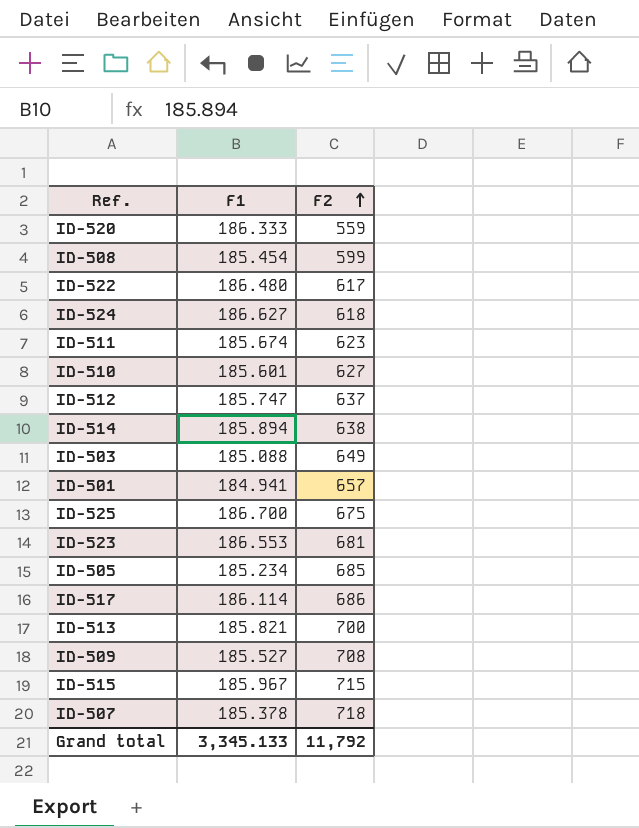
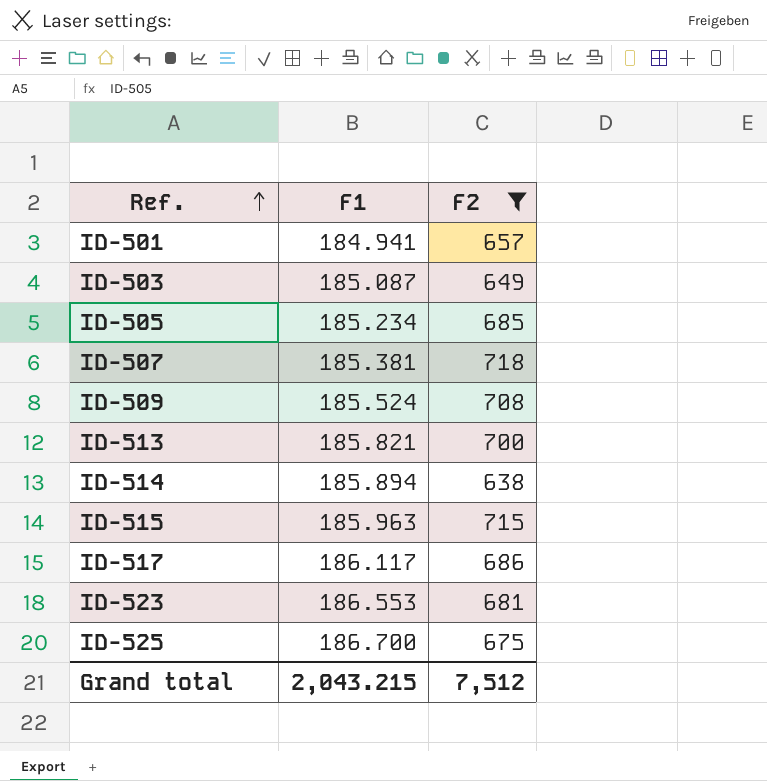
filter: none -> F2 >= 638
row order: F2 ascending -> Ref. ascending
ID-503 | F1: 185.088 -> 185.087
ID-507 | F1: 185.378 -> 185.381
ID-509 | F1: 185.527 -> 185.524
ID-515 | F1: 185.967 -> 185.963
ID-517 | F1: 186.114 -> 186.117
Grand total | F1: 3,345.133 -> 2,043.215
Grand total | F2: 11,792 -> 7,512

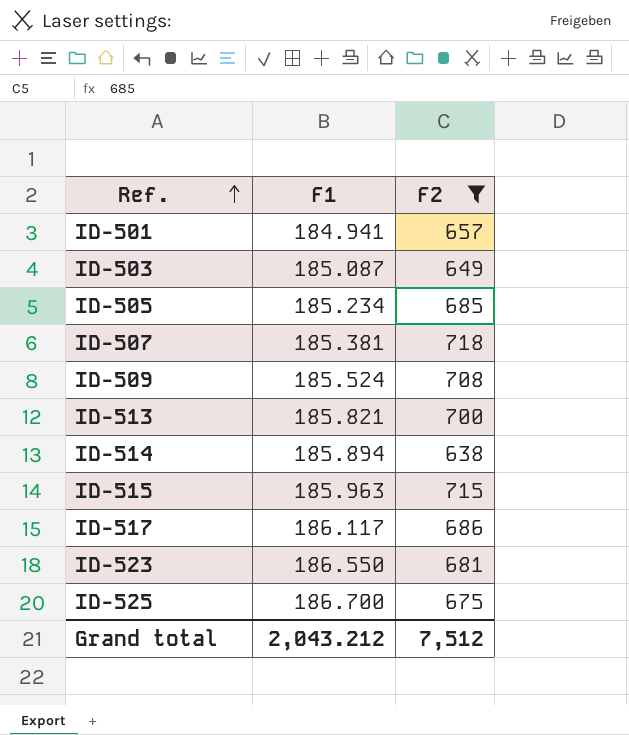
ID-523 | F1: 186.553 -> 186.550
Grand total | F1: 2,043.215 -> 2,043.212

